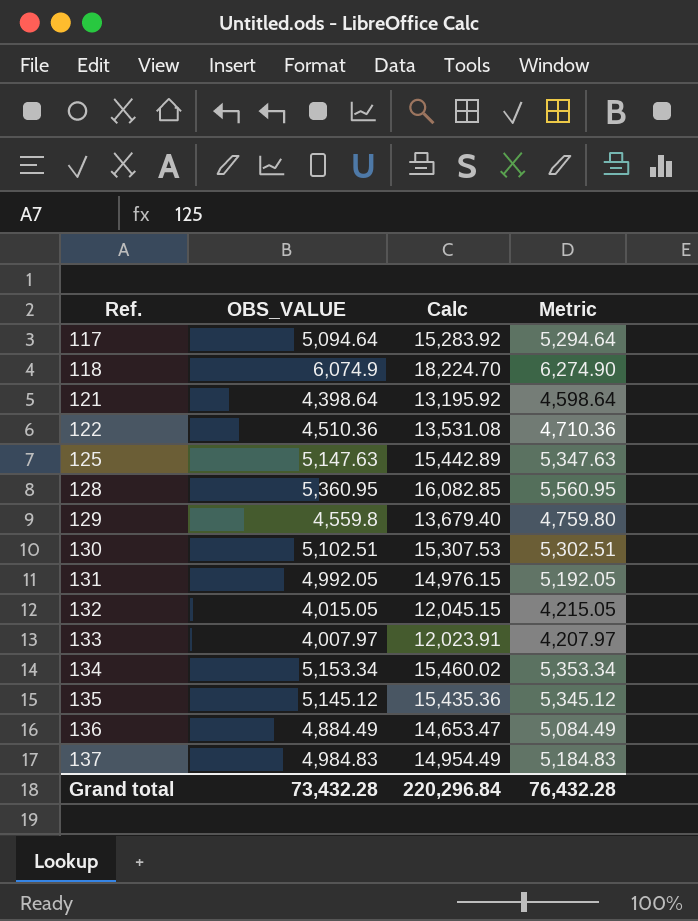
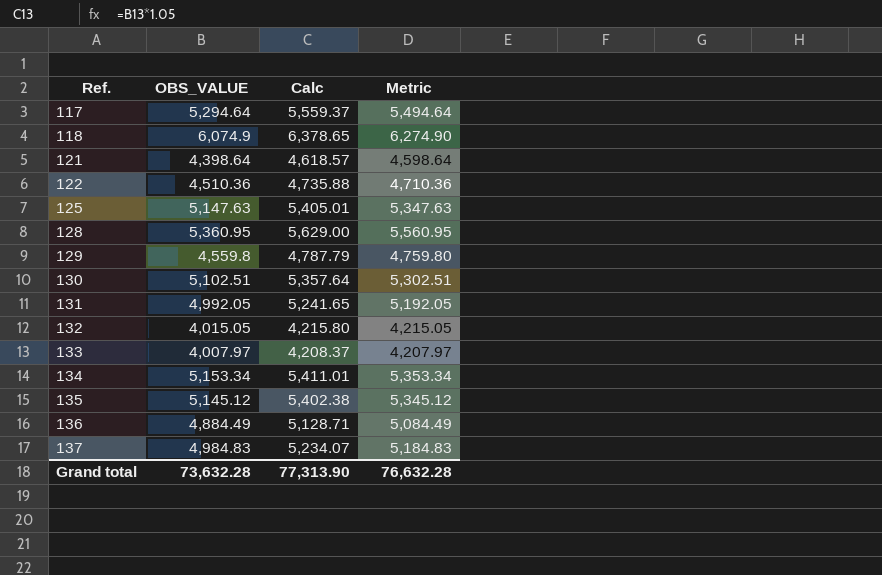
column Calc | formula: [OBS_VALUE] * 3 -> [OBS_VALUE] * 1.05
117 | OBS_VALUE: 5,094.64 -> 5,294.64
117 | Metric: 5,294.64 -> 5,494.64
Grand total | OBS_VALUE: 73,432.28 -> 73,632.28
Grand total | Calc: 220,296.84 -> 77,313.90
Grand total | Metric: 76,432.28 -> 76,632.28

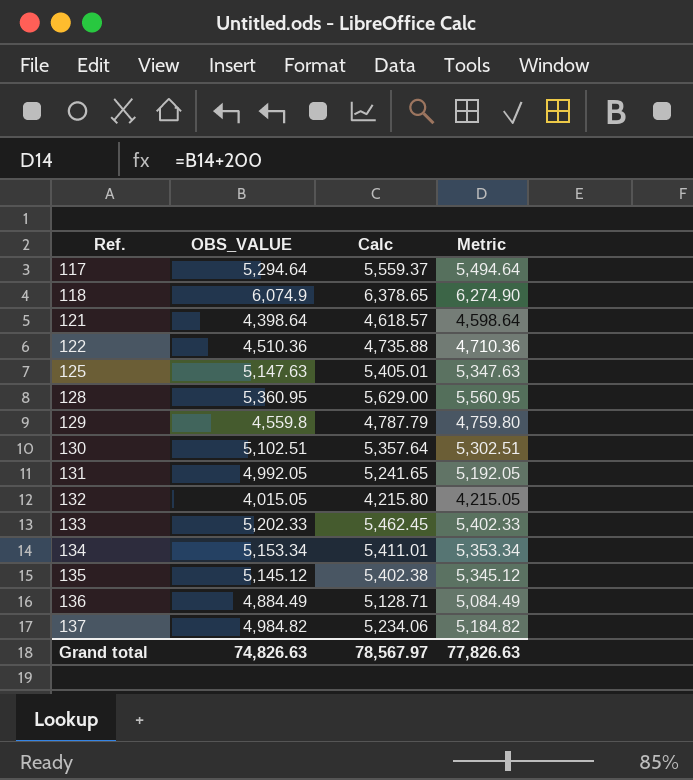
133 | OBS_VALUE: 4,007.97 -> 5,202.33
133 | Calc: 4,208.37 -> 5,462.45
133 | Metric: 4,207.97 -> 5,402.33
137 | OBS_VALUE: 4,984.83 -> 4,984.82
137 | Calc: 5,234.07 -> 5,234.06
137 | Metric: 5,184.83 -> 5,184.82
Grand total | OBS_VALUE: 73,632.28 -> 74,826.63
Grand total | Calc: 77,313.90 -> 78,567.97
Grand total | Metric: 76,632.28 -> 77,826.63

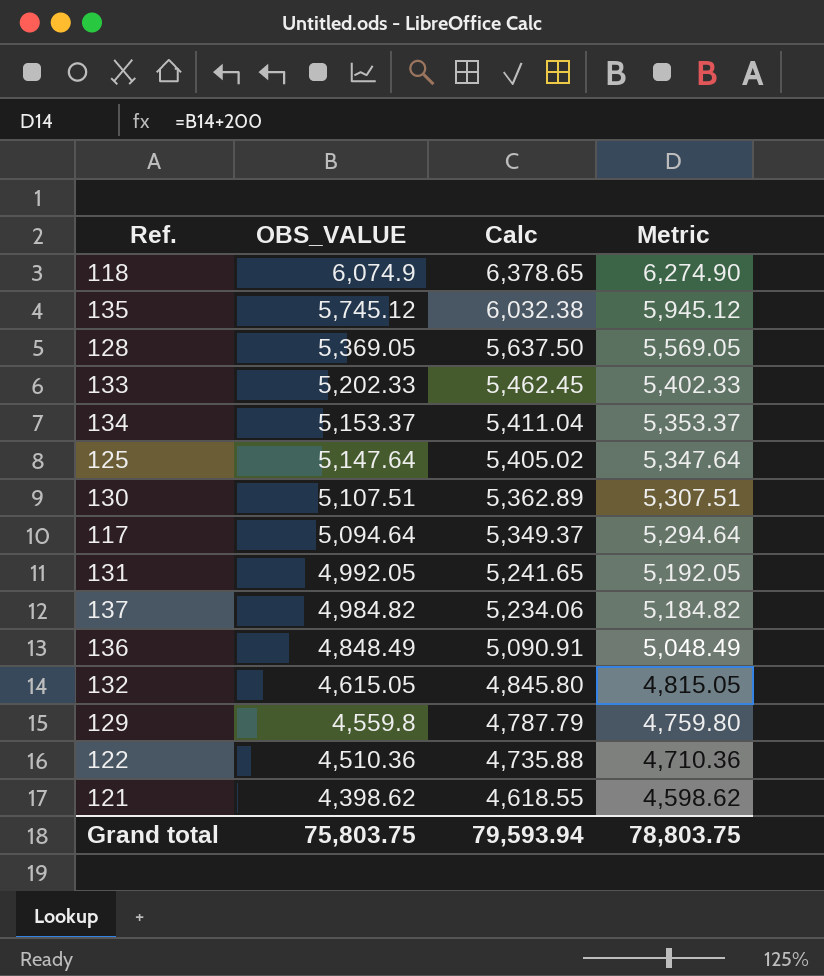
row order: Ref. ascending -> OBS_VALUE descending
135 | OBS_VALUE: 5,145.12 -> 5,745.12
135 | Calc: 5,402.38 -> 6,032.38
135 | Metric: 5,345.12 -> 5,945.12
128 | OBS_VALUE: 5,360.95 -> 5,369.05
128 | Calc: 5,629.00 -> 5,637.50
128 | Metric: 5,560.95 -> 5,569.05
134 | OBS_VALUE: 5,153.34 -> 5,153.37
134 | Calc: 5,411.01 -> 5,411.04
134 | Metric: 5,353.34 -> 5,353.37
125 | OBS_VALUE: 5,147.63 -> 5,147.64
125 | Calc: 5,405.01 -> 5,405.02
125 | Metric: 5,347.63 -> 5,347.64
130 | OBS_VALUE: 5,102.51 -> 5,107.51
130 | Calc: 5,357.64 -> 5,362.89
130 | Metric: 5,302.51 -> 5,307.51
117 | OBS_VALUE: 5,294.64 -> 5,094.64
117 | Calc: 5,559.37 -> 5,349.37
117 | Metric: 5,494.64 -> 5,294.64
136 | OBS_VALUE: 4,884.49 -> 4,848.49
136 | Calc: 5,128.71 -> 5,090.91
136 | Metric: 5,084.49 -> 5,048.49
132 | OBS_VALUE: 4,015.05 -> 4,615.05
132 | Calc: 4,215.80 -> 4,845.80
132 | Metric: 4,215.05 -> 4,815.05
121 | OBS_VALUE: 4,398.64 -> 4,398.62
121 | Calc: 4,618.57 -> 4,618.55
121 | Metric: 4,598.64 -> 4,598.62
Grand total | OBS_VALUE: 74,826.63 -> 75,803.75
Grand total | Calc: 78,567.97 -> 79,593.94
Grand total | Metric: 77,826.63 -> 78,803.75

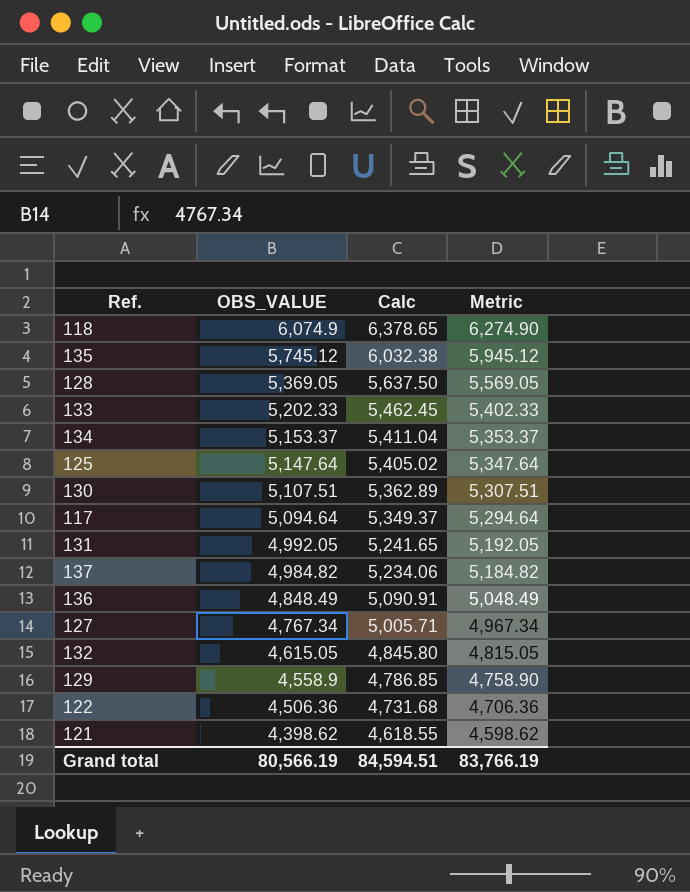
row 127: none -> 4,767.34 | 5,005.71 | 4,967.34
129 | OBS_VALUE: 4,559.8 -> 4,558.9
129 | Calc: 4,787.79 -> 4,786.85
129 | Metric: 4,759.80 -> 4,758.90
122 | OBS_VALUE: 4,510.36 -> 4,506.36
122 | Calc: 4,735.88 -> 4,731.68
122 | Metric: 4,710.36 -> 4,706.36
Grand total | OBS_VALUE: 75,803.75 -> 80,566.19
Grand total | Calc: 79,593.94 -> 84,594.51
Grand total | Metric: 78,803.75 -> 83,766.19

